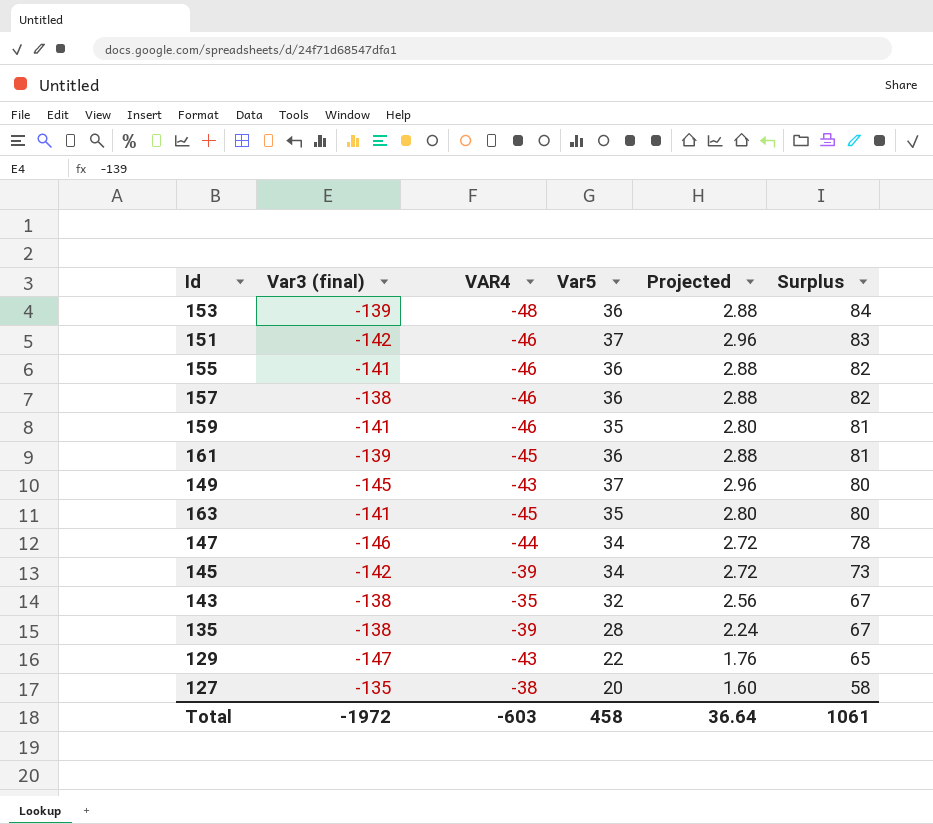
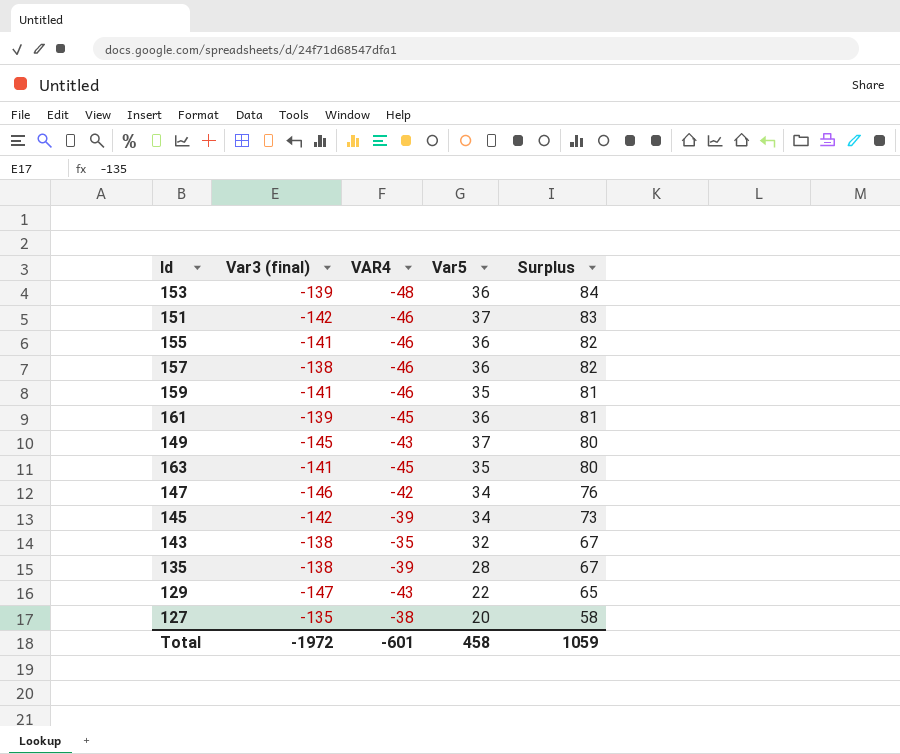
column Projected | formula: [Var5] * 0.08 -> none
147 | VAR4: -44 -> -42
147 | Surplus: 78 -> 76
Total | VAR4: -603 -> -601
Total | Surplus: 1061 -> 1059

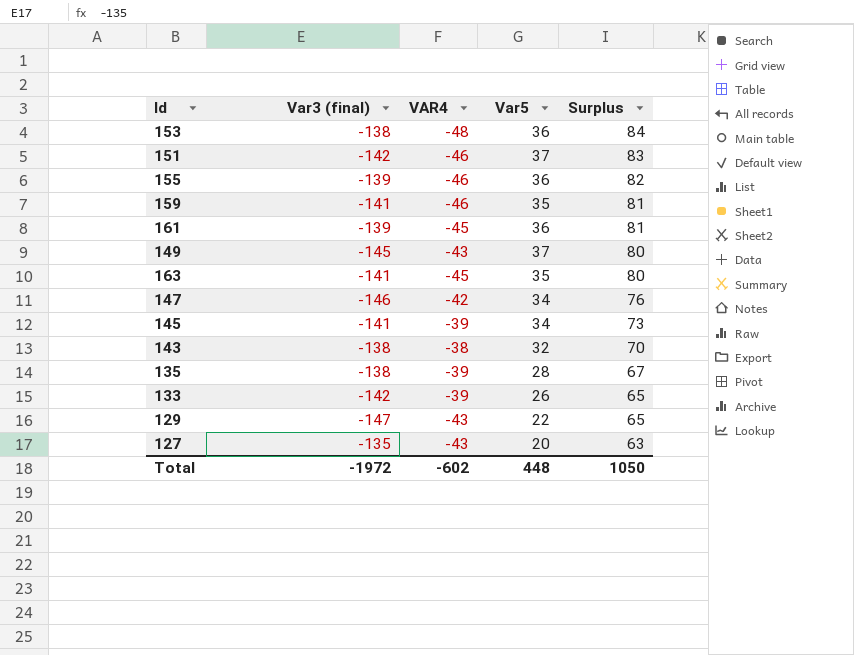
row 157: -138 | -46 | 36 | 82 -> none
153 | Var3 (final): -139 -> -138
155 | Var3 (final): -141 -> -139
145 | Var3 (final): -142 -> -141
143 | VAR4: -35 -> -38
143 | Surplus: 67 -> 70
row 133: none -> -142 | -39 | 26 | 65
127 | VAR4: -38 -> -43
127 | Surplus: 58 -> 63
Total | VAR4: -601 -> -602
Total | Var5: 458 -> 448
Total | Surplus: 1059 -> 1050

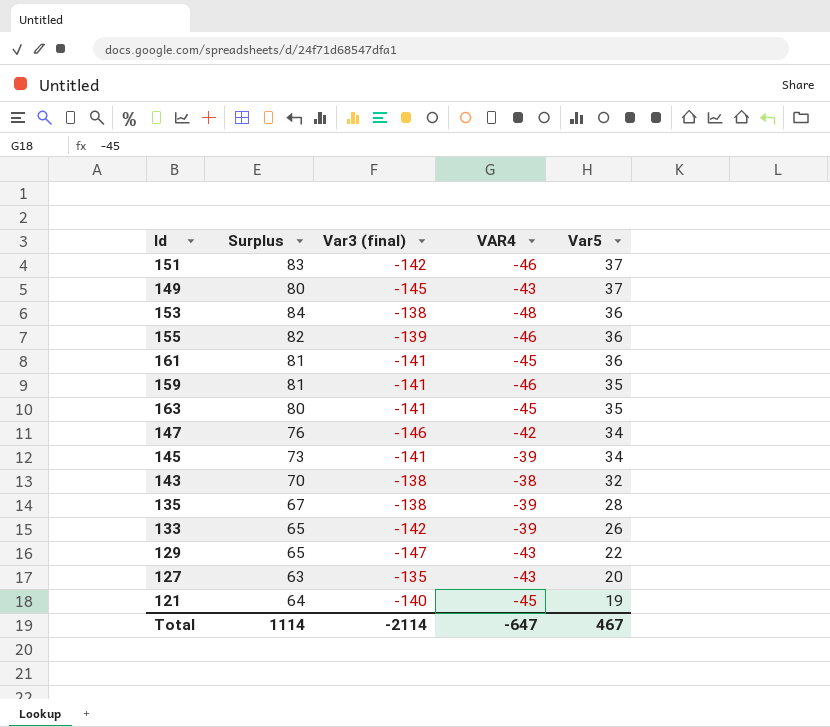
row order: Surplus descending -> Var5 descending
column Surplus | position: 5 -> 2
161 | Var3 (final): -139 -> -141
row 121: none -> 64 | -140 | -45 | 19
Total | Surplus: 1050 -> 1114
Total | Var3 (final): -1972 -> -2114
Total | VAR4: -602 -> -647
Total | Var5: 448 -> 467

